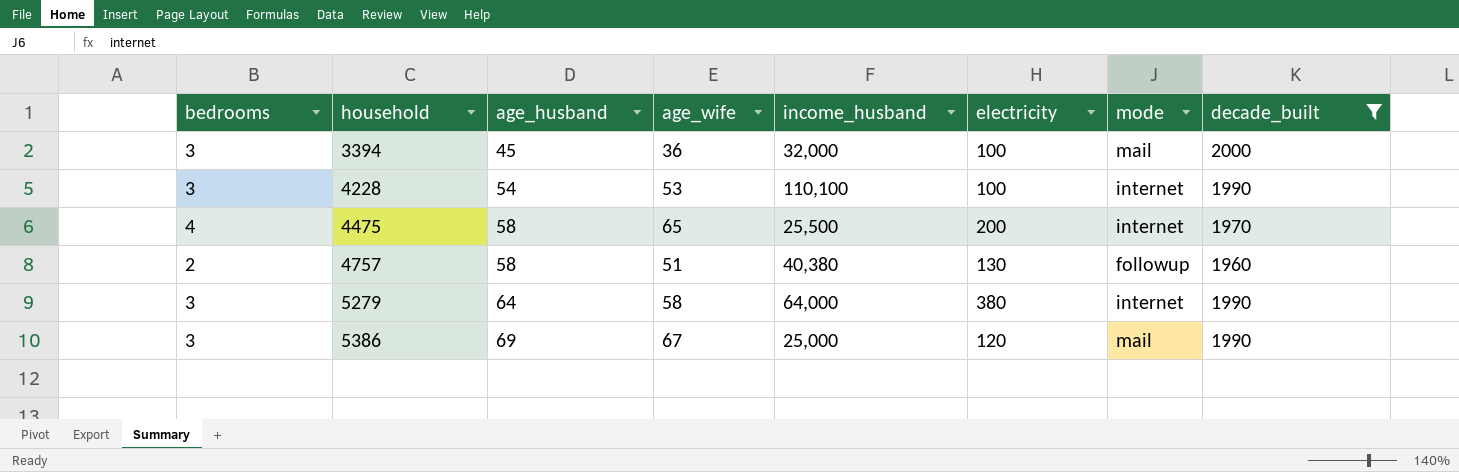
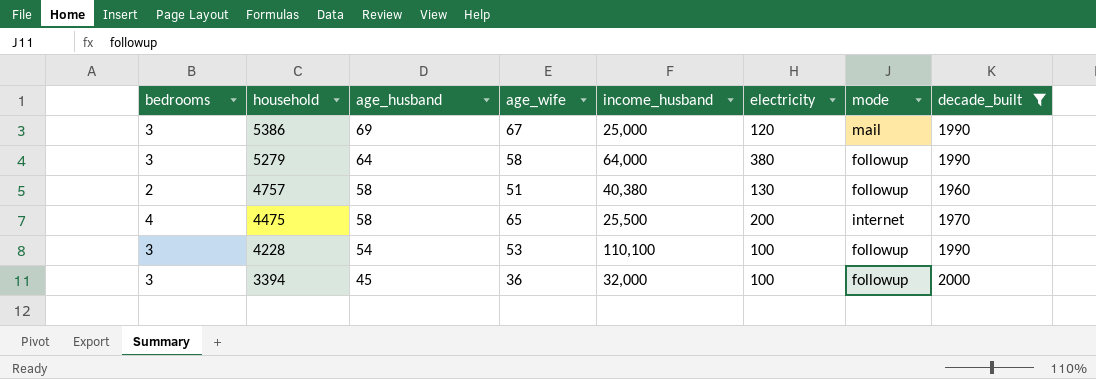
row order: household ascending -> household descending
5279 | mode: internet -> followup
4228 | mode: internet -> followup
3394 | mode: mail -> followup

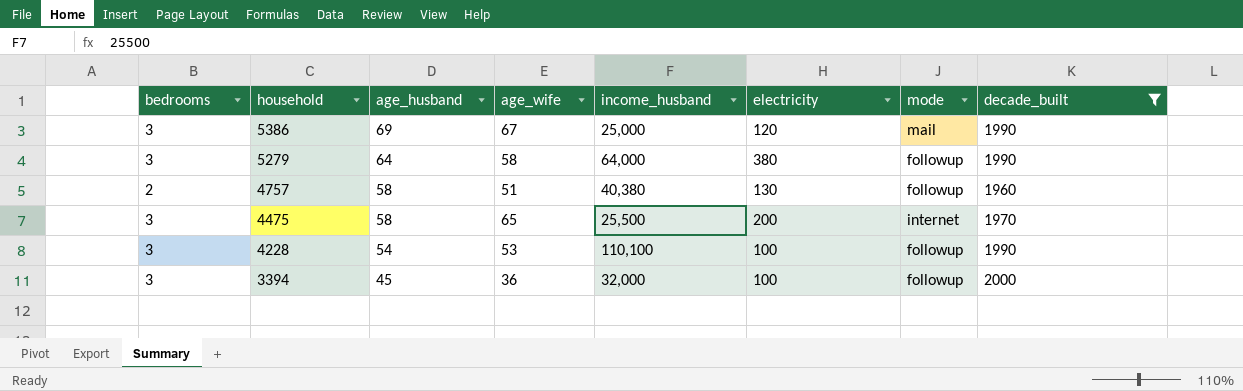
4475 | bedrooms: 4 -> 3

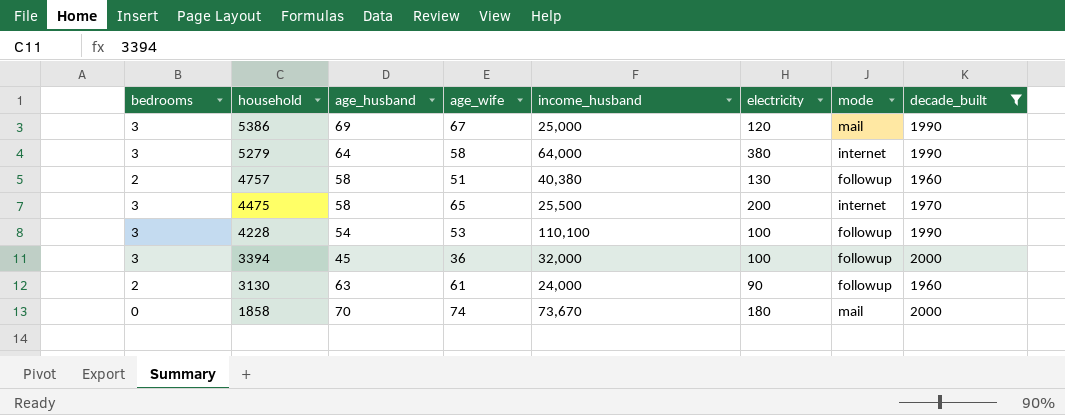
5279 | mode: followup -> internet
row 3130: none -> 2 | 63 | 61 | 24,000 | 90 | followup | 1960
row 1858: none -> 0 | 70 | 74 | 73,670 | 180 | mail | 2000

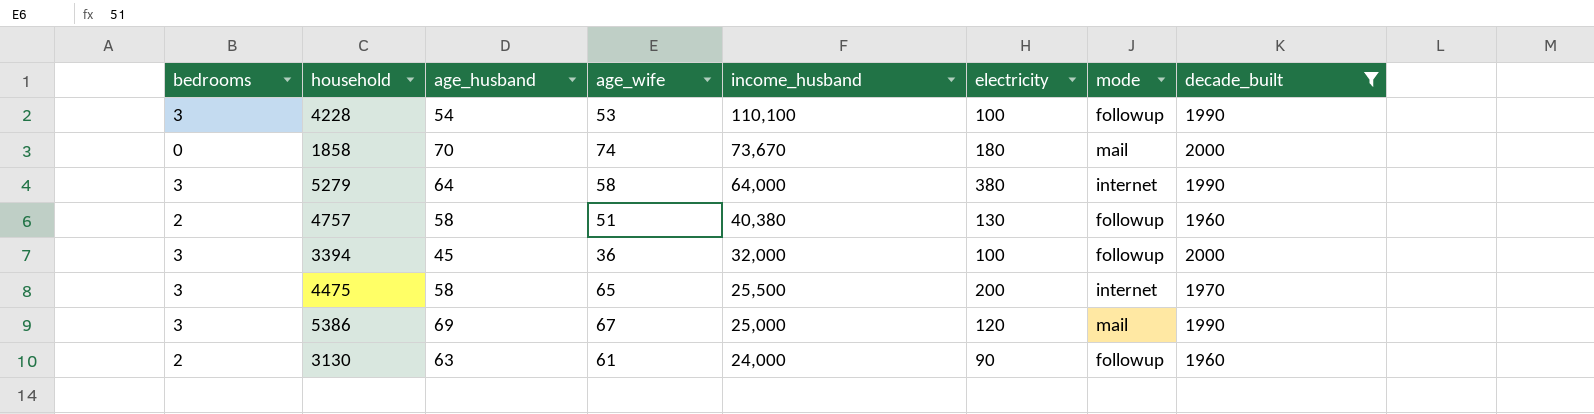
row order: household descending -> income_husband descending

